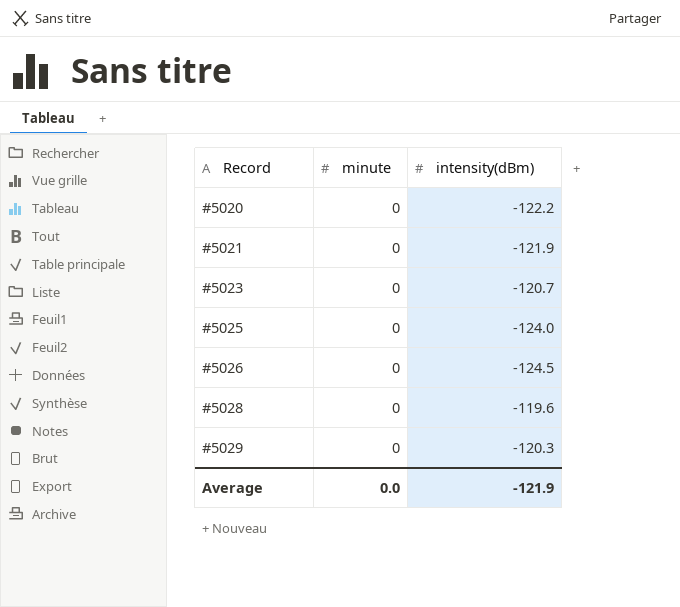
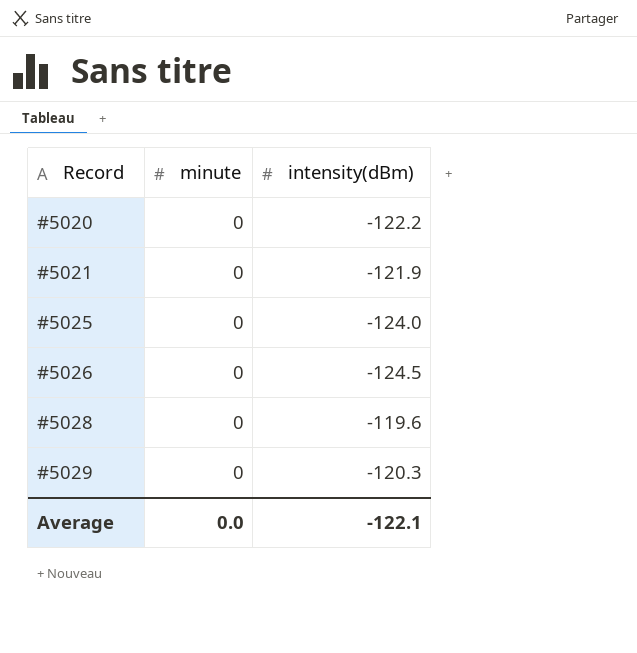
row #5023: 0 | -120.7 -> none
Average | intensity(dBm): -121.9 -> -122.1

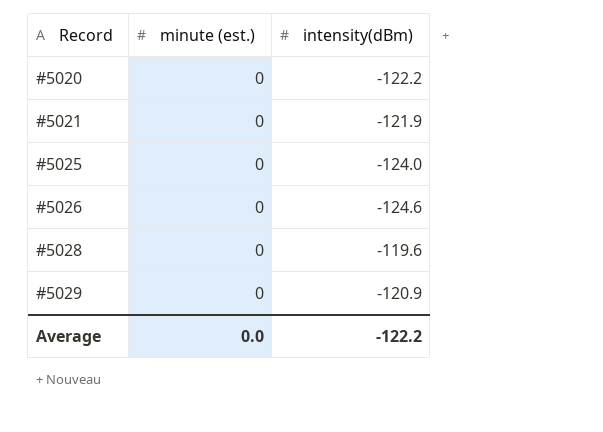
column name: minute -> minute (est.)
#5026 | intensity(dBm): -124.5 -> -124.6
#5029 | intensity(dBm): -120.3 -> -120.9
Average | intensity(dBm): -122.1 -> -122.2

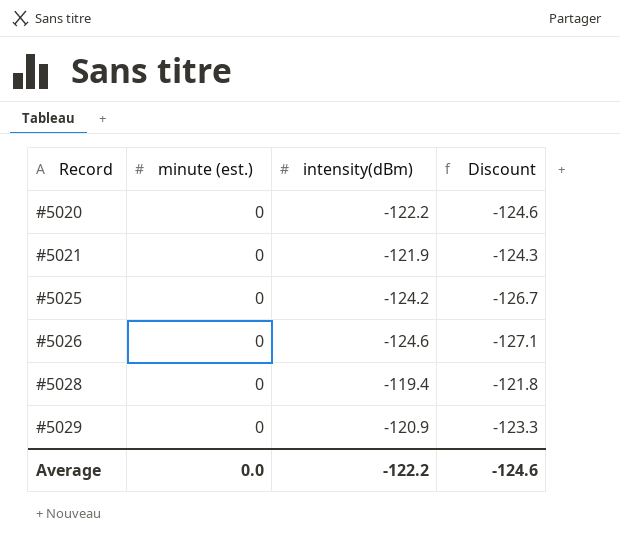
column Discount | formula: none -> [intensity(dBm)] * 1.02
#5025 | intensity(dBm): -124.0 -> -124.2
#5028 | intensity(dBm): -119.6 -> -119.4

